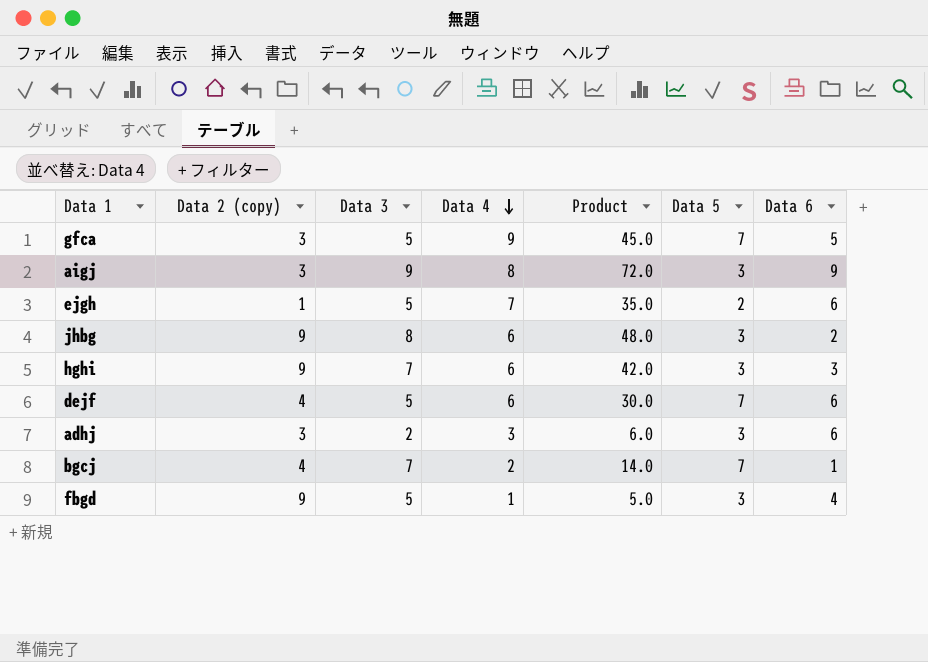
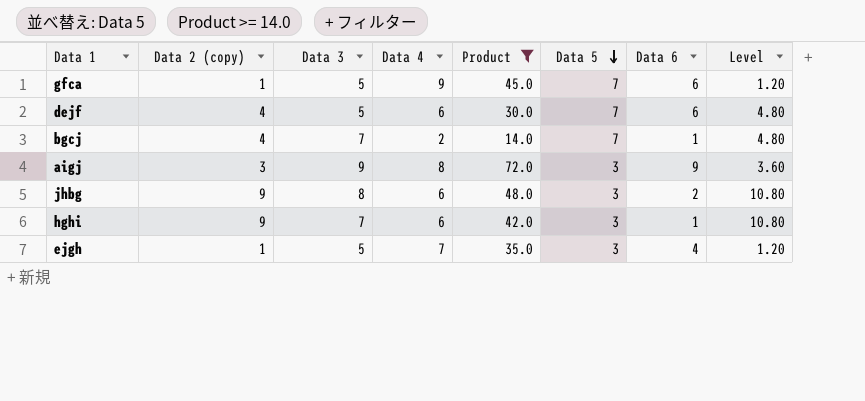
filter: none -> Product >= 14.0
row order: Data 4 descending -> Data 5 descending
column Level | formula: none -> [Data 2 (copy)] * 1.2
gfca | Data 2 (copy): 3 -> 1
gfca | Data 6: 5 -> 6
hghi | Data 6: 3 -> 1
ejgh | Data 5: 2 -> 3
ejgh | Data 6: 6 -> 4

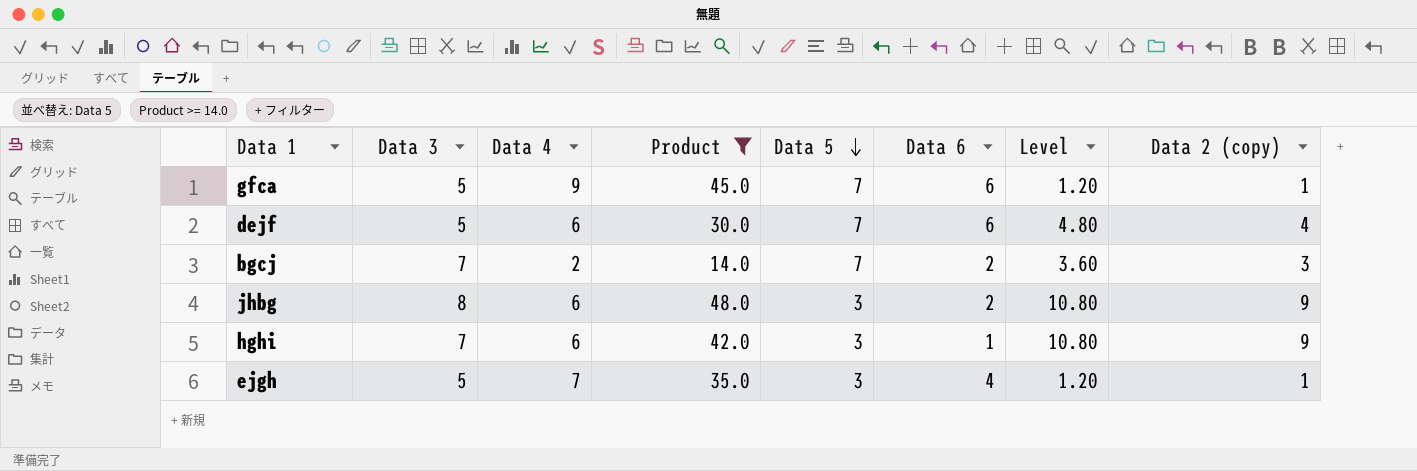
column Data 2 (copy) | position: 2 -> 8
row aigj: 3 | 9 | 8 | 72.0 | 3 | 9 | 3.60 -> none
bgcj | Data 6: 1 -> 2
bgcj | Level: 4.80 -> 3.60
bgcj | Data 2 (copy): 4 -> 3

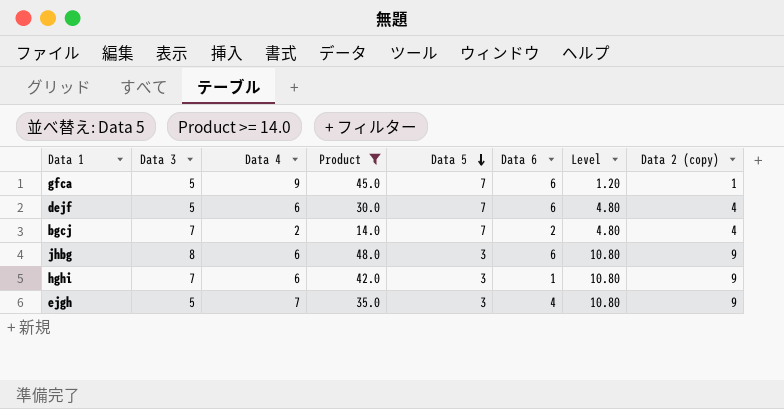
bgcj | Level: 3.60 -> 4.80
bgcj | Data 2 (copy): 3 -> 4
jhbg | Data 6: 2 -> 6
ejgh | Level: 1.20 -> 10.80
ejgh | Data 2 (copy): 1 -> 9

